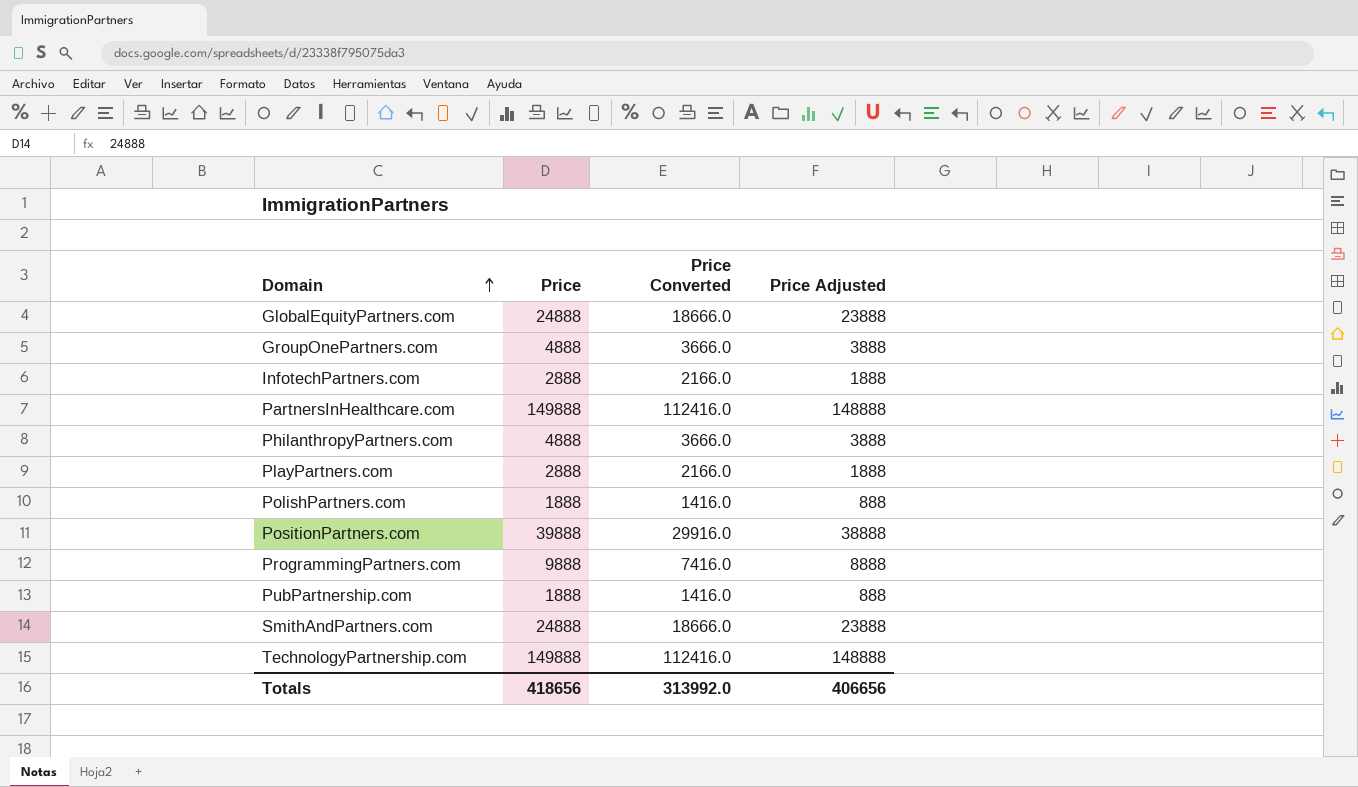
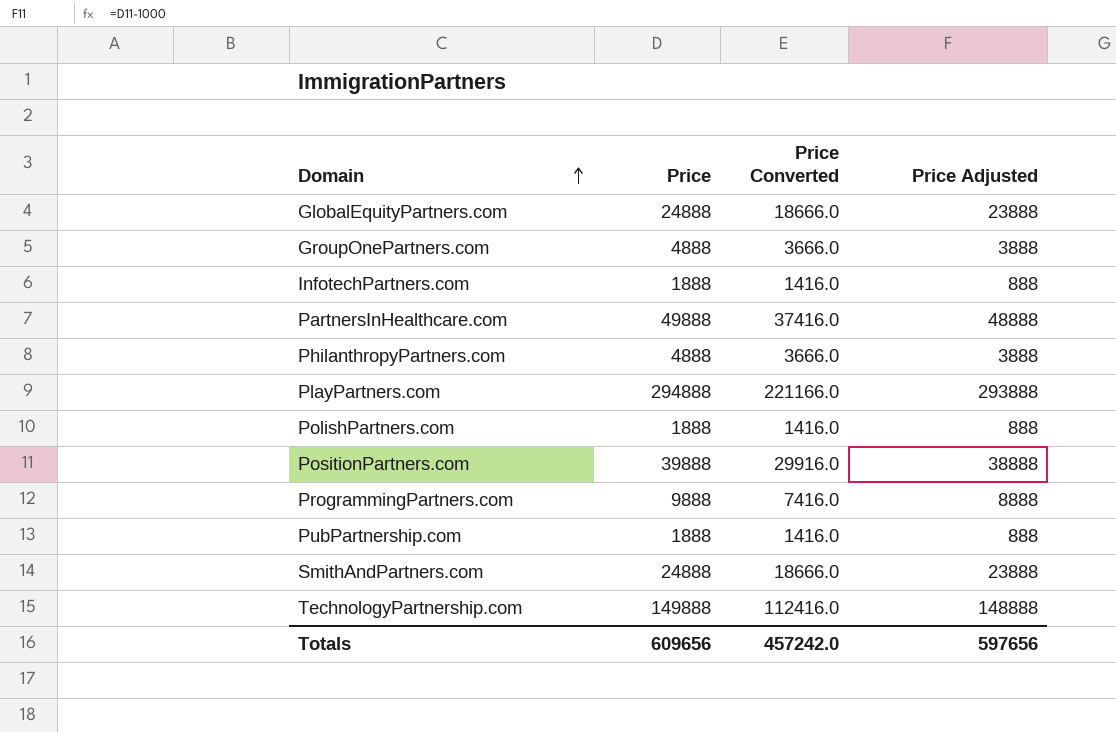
InfotechPartners.com | Price: 2888 -> 1888
InfotechPartners.com | Price Converted: 2166.0 -> 1416.0
InfotechPartners.com | Price Adjusted: 1888 -> 888
PartnersInHealthcare.com | Price: 149888 -> 49888
PartnersInHealthcare.com | Price Converted: 112416.0 -> 37416.0
PartnersInHealthcare.com | Price Adjusted: 148888 -> 48888
PlayPartners.com | Price: 2888 -> 294888
PlayPartners.com | Price Converted: 2166.0 -> 221166.0
PlayPartners.com | Price Adjusted: 1888 -> 293888
Totals | Price: 418656 -> 609656
Totals | Price Converted: 313992.0 -> 457242.0
Totals | Price Adjusted: 406656 -> 597656

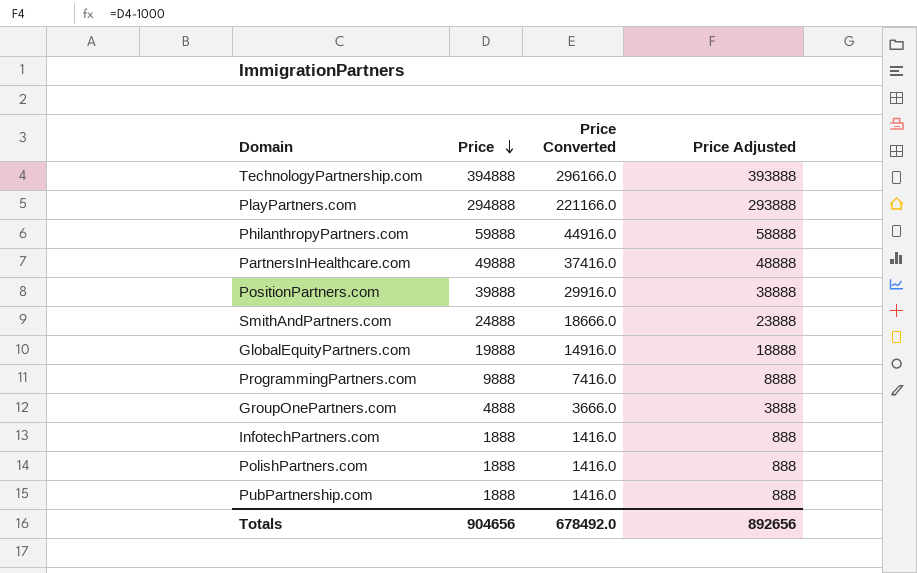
row order: Domain ascending -> Price descending
TechnologyPartnership.com | Price: 149888 -> 394888
TechnologyPartnership.com | Price Converted: 112416.0 -> 296166.0
TechnologyPartnership.com | Price Adjusted: 148888 -> 393888
PhilanthropyPartners.com | Price: 4888 -> 59888
PhilanthropyPartners.com | Price Converted: 3666.0 -> 44916.0
PhilanthropyPartners.com | Price Adjusted: 3888 -> 58888
GlobalEquityPartners.com | Price: 24888 -> 19888
GlobalEquityPartners.com | Price Converted: 18666.0 -> 14916.0
GlobalEquityPartners.com | Price Adjusted: 23888 -> 18888
Totals | Price: 609656 -> 904656
Totals | Price Converted: 457242.0 -> 678492.0
Totals | Price Adjusted: 597656 -> 892656

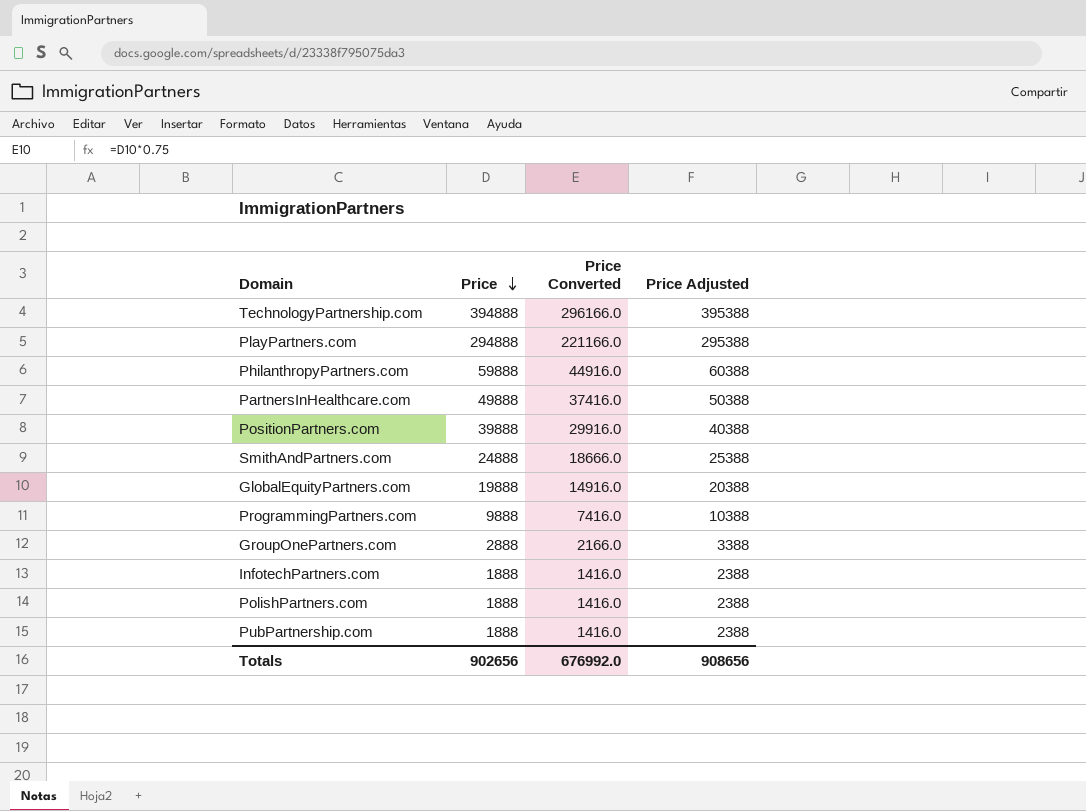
column Price Adjusted | formula: [Price] - 1000 -> [Price] + 500
GroupOnePartners.com | Price: 4888 -> 2888
GroupOnePartners.com | Price Converted: 3666.0 -> 2166.0
Totals | Price: 904656 -> 902656
Totals | Price Converted: 678492.0 -> 676992.0
Totals | Price Adjusted: 892656 -> 908656

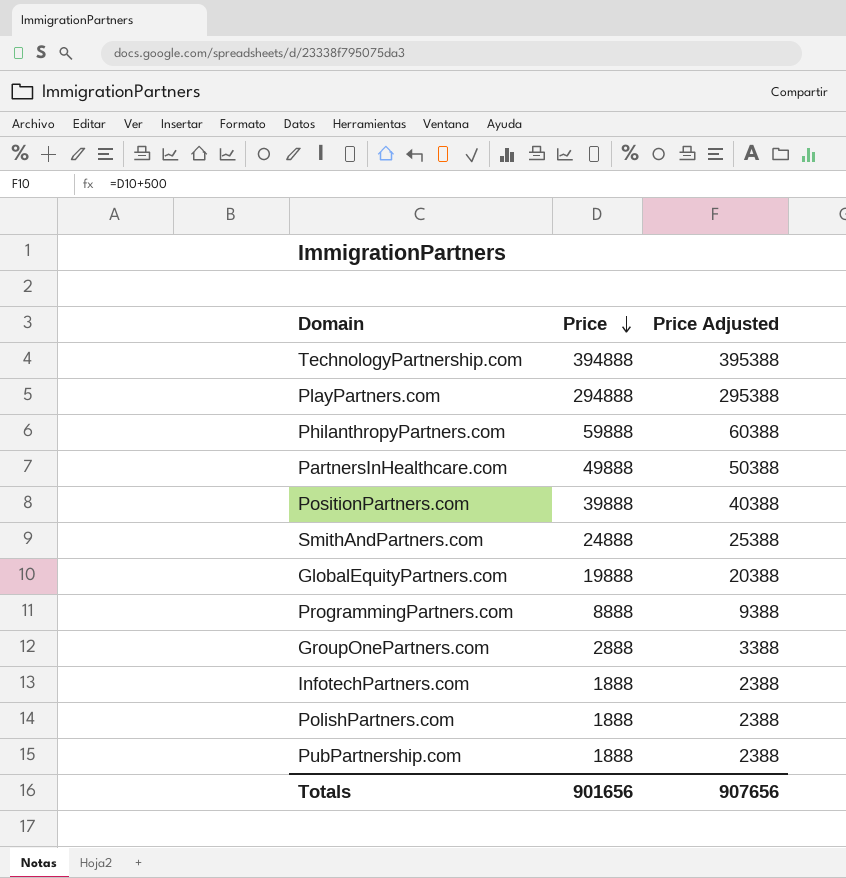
column Price Converted | formula: [Price] * 0.75 -> none
ProgrammingPartners.com | Price: 9888 -> 8888
ProgrammingPartners.com | Price Adjusted: 10388 -> 9388
Totals | Price: 902656 -> 901656
Totals | Price Adjusted: 908656 -> 907656

